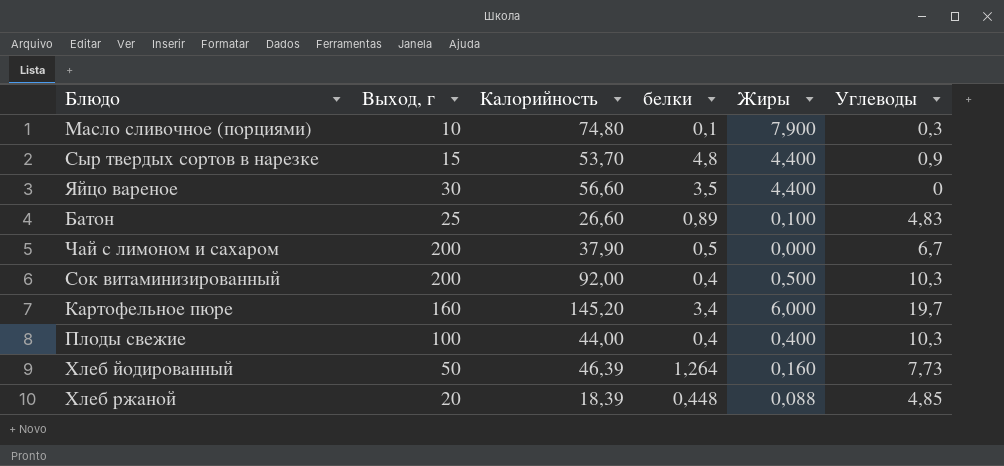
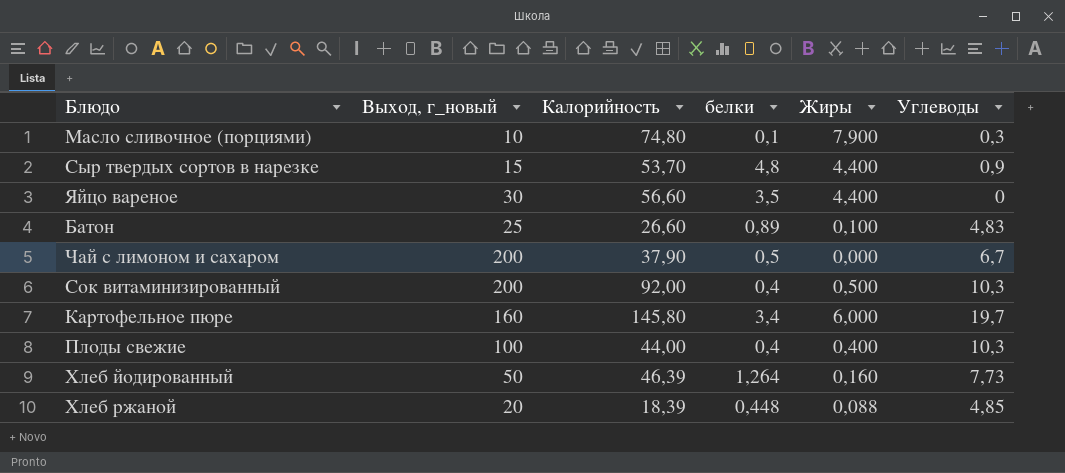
column name: Выход, г -> Выход, г_новый
Картофельное пюре | Калорийность: 145,20 -> 145,80

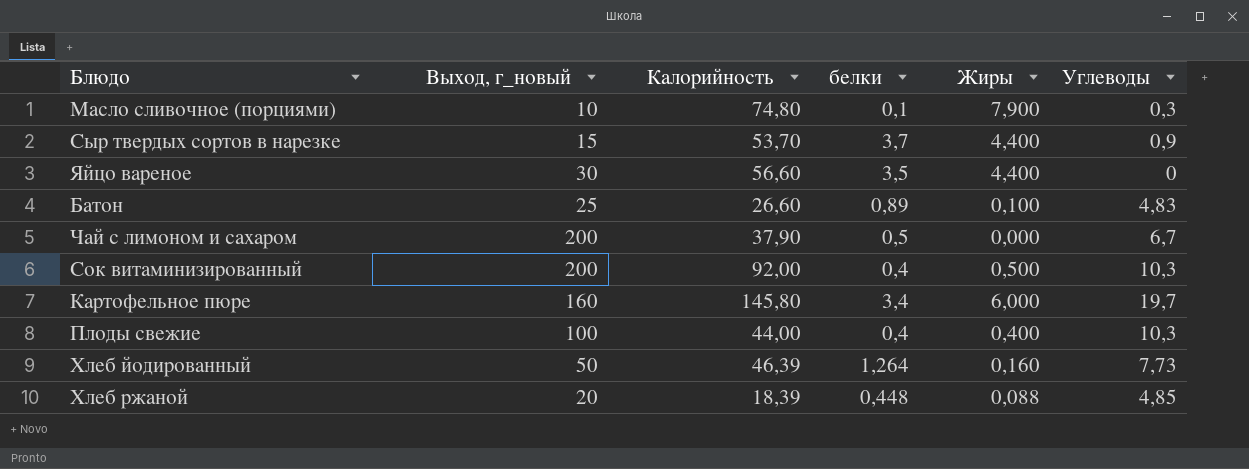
Сыр твердых сортов в нарезке | белки: 4,8 -> 3,7

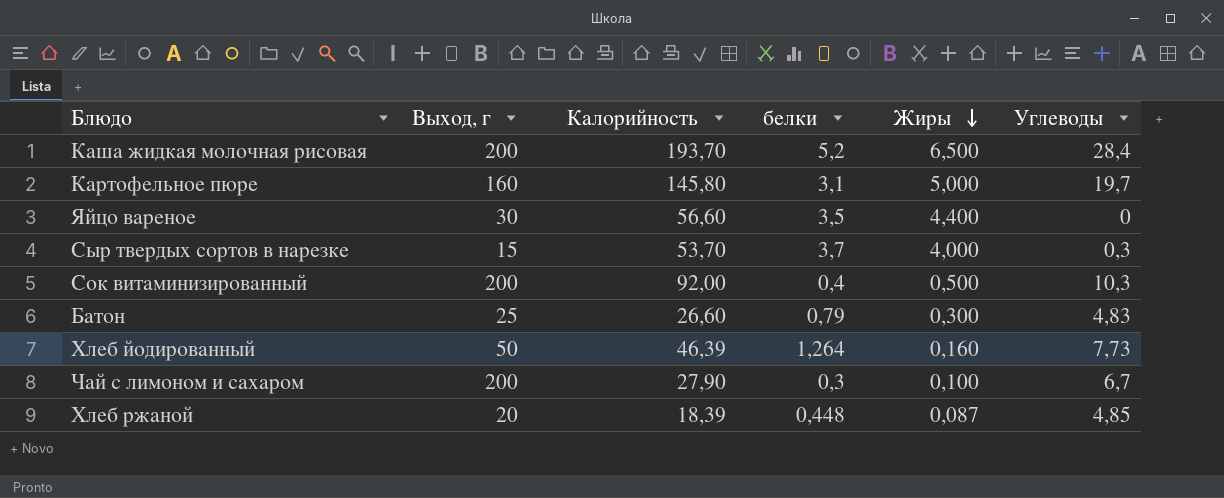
row order: none -> Жиры descending
column name: Выход, г_новый -> Выход, г
row Масло сливочное (порциями): 10 | 74,80 | 0,1 | 7,900 | 0,3 -> none
row Плоды свежие: 100 | 44,00 | 0,4 | 0,400 | 10,3 -> none
row Каша жидкая молочная рисовая: none -> 200 | 193,70 | 5,2 | 6,500 | 28,4
Картофельное пюре | белки: 3,4 -> 3,1
Картофельное пюре | Жиры: 6,000 -> 5,000
Сыр твердых сортов в нарезке | Жиры: 4,400 -> 4,000
Сыр твердых сортов в нарезке | Углеводы: 0,9 -> 0,3
Батон | белки: 0,89 -> 0,79
Батон | Жиры: 0,100 -> 0,300
Чай с лимоном и сахаром | Калорийность: 37,90 -> 27,90
Чай с лимоном и сахаром | белки: 0,5 -> 0,3
Чай с лимоном и сахаром | Жиры: 0,000 -> 0,100
Хлеб ржаной | Жиры: 0,088 -> 0,087

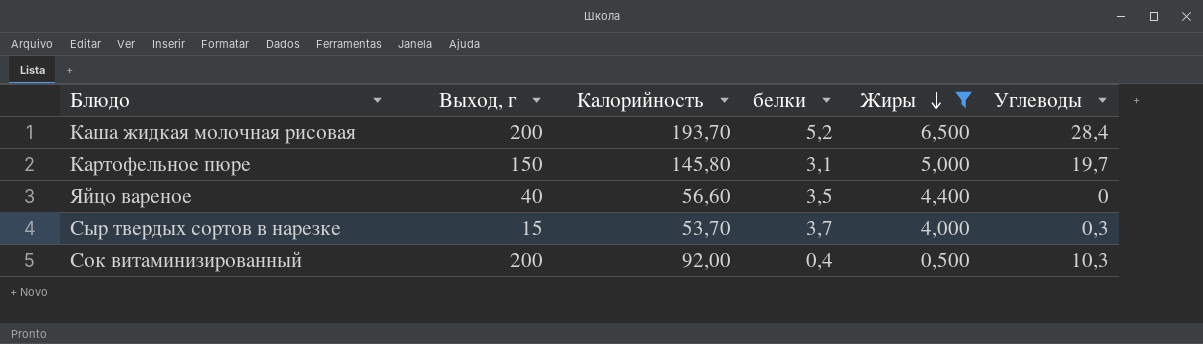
filter: none -> Жиры >= 0,500
Картофельное пюре | Выход, г: 160 -> 150
Яйцо вареное | Выход, г: 30 -> 40

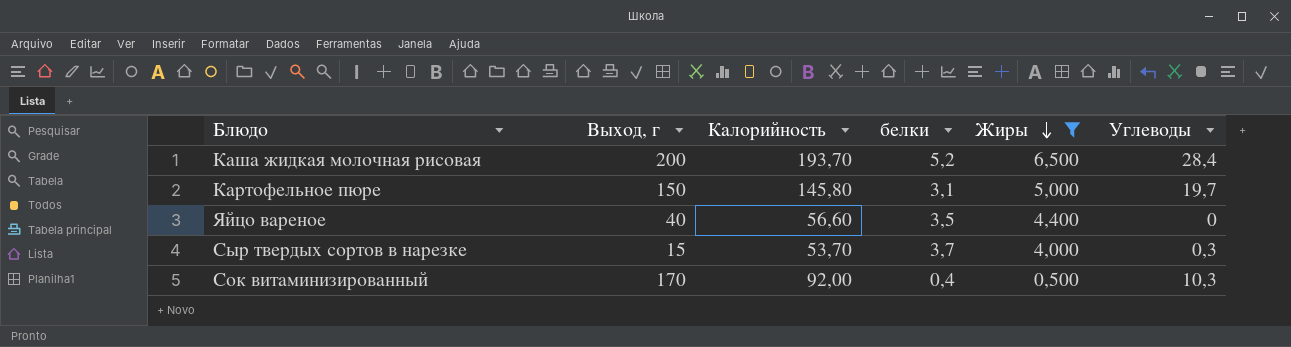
Сок витаминизированный | Выход, г: 200 -> 170

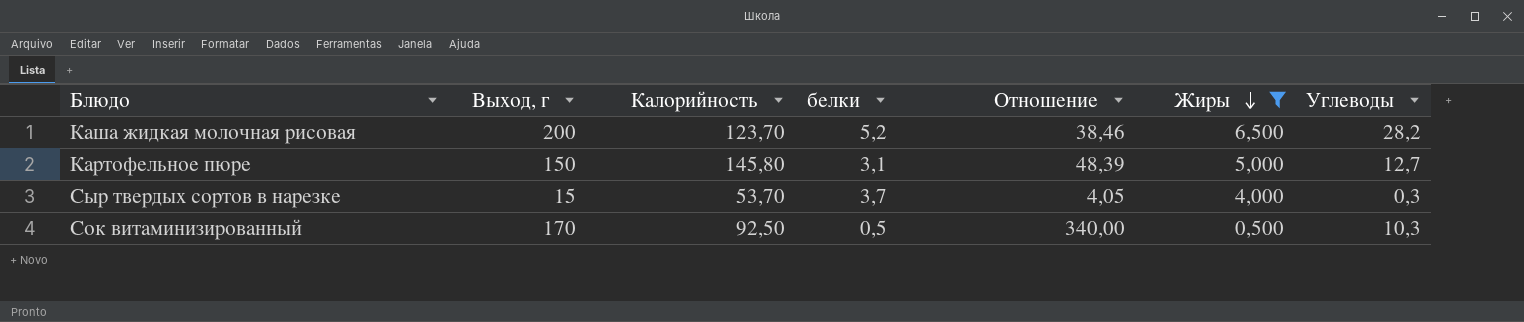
column Отношение | formula: none -> [Выход, г] / [белки]
row Яйцо вареное: 40 | 56,60 | 3,5 | 4,400 | 0 -> none
Каша жидкая молочная рисовая | Калорийность: 193,70 -> 123,70
Каша жидкая молочная рисовая | Углеводы: 28,4 -> 28,2
Картофельное пюре | Углеводы: 19,7 -> 12,7
Сок витаминизированный | Калорийность: 92,00 -> 92,50
Сок витаминизированный | белки: 0,4 -> 0,5

